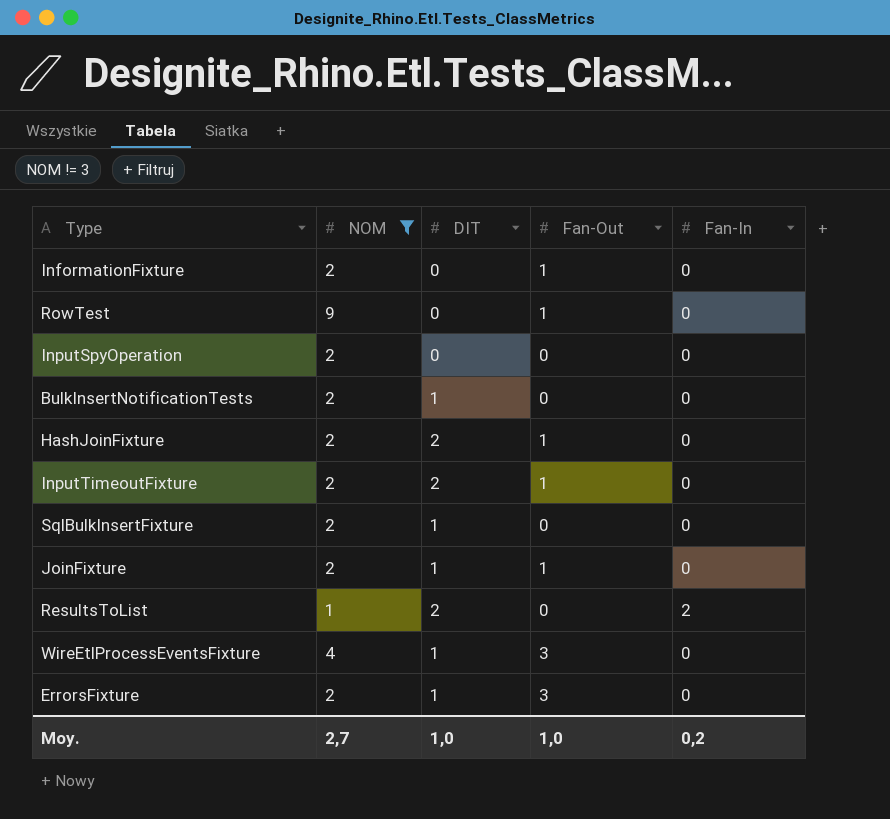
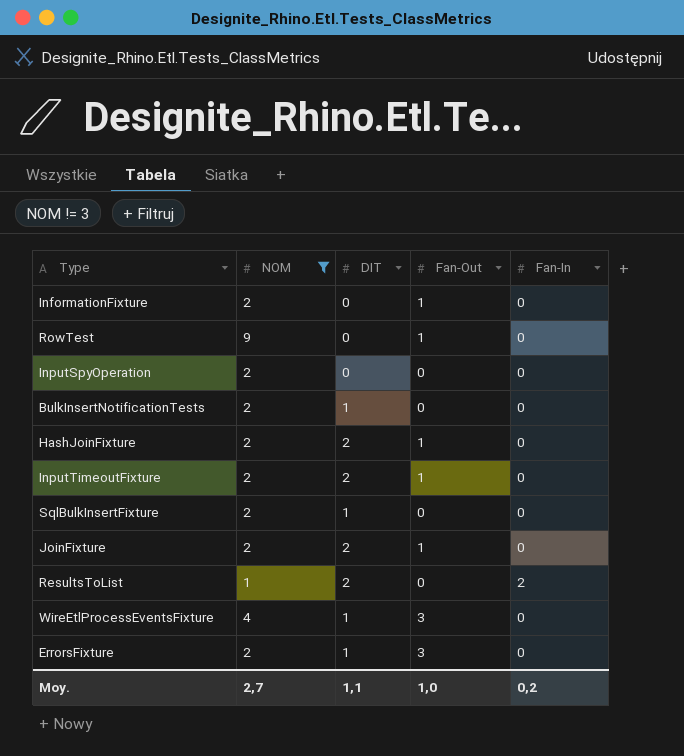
JoinFixture | DIT: 1 -> 2
Moy. | DIT: 1,0 -> 1,1

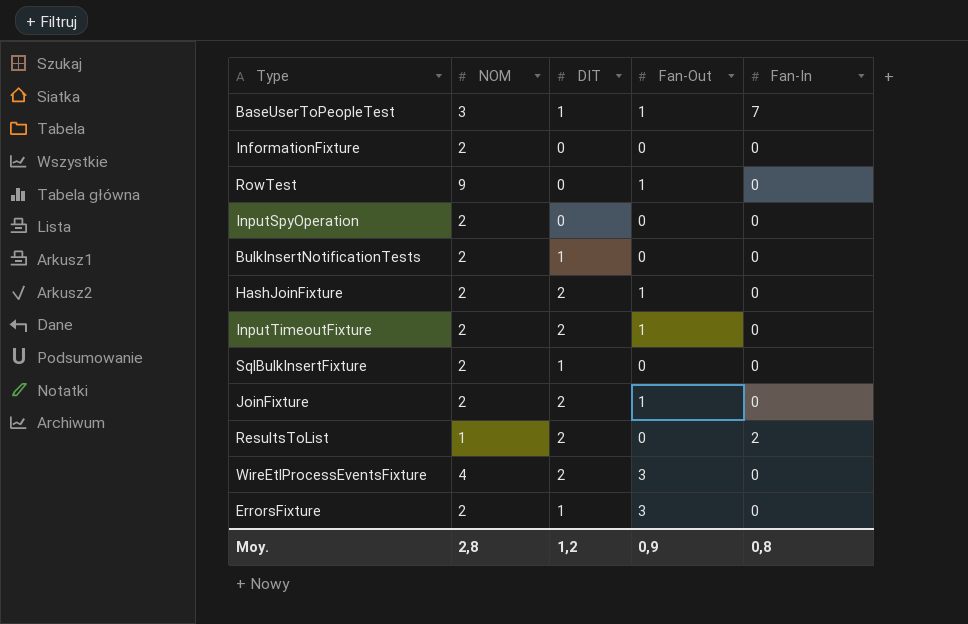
filter: NOM != 3 -> none
InformationFixture | Fan-Out: 1 -> 0
WireEtlProcessEventsFixture | DIT: 1 -> 2
Moy. | NOM: 2,7 -> 2,8
Moy. | DIT: 1,1 -> 1,2
Moy. | Fan-Out: 1,0 -> 0,9
Moy. | Fan-In: 0,2 -> 0,8

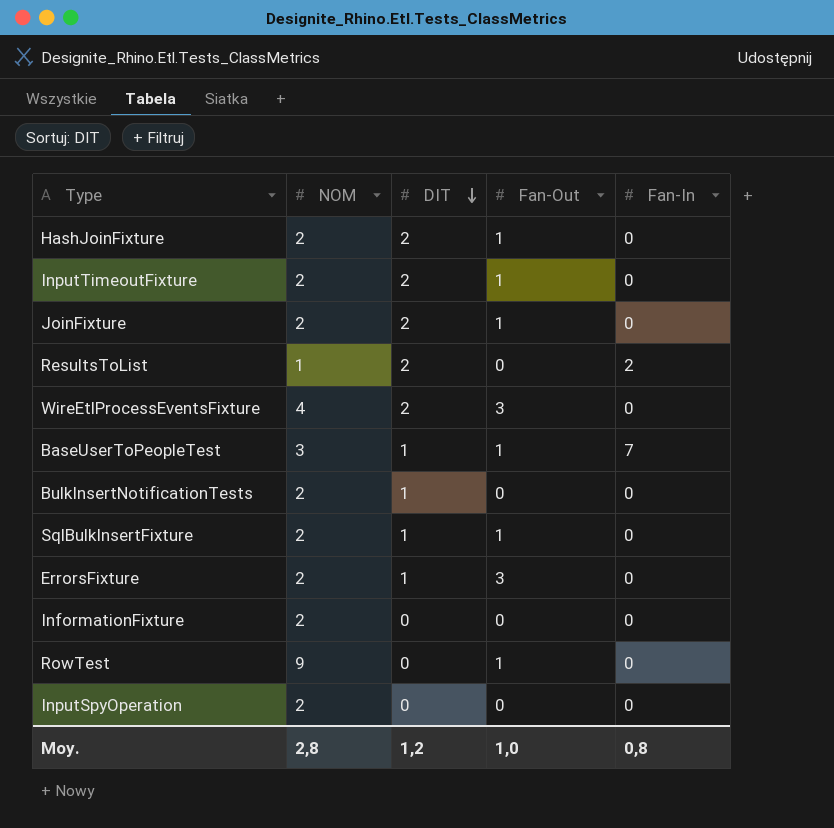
row order: none -> DIT descending
SqlBulkInsertFixture | Fan-Out: 0 -> 1
Moy. | Fan-Out: 0,9 -> 1,0

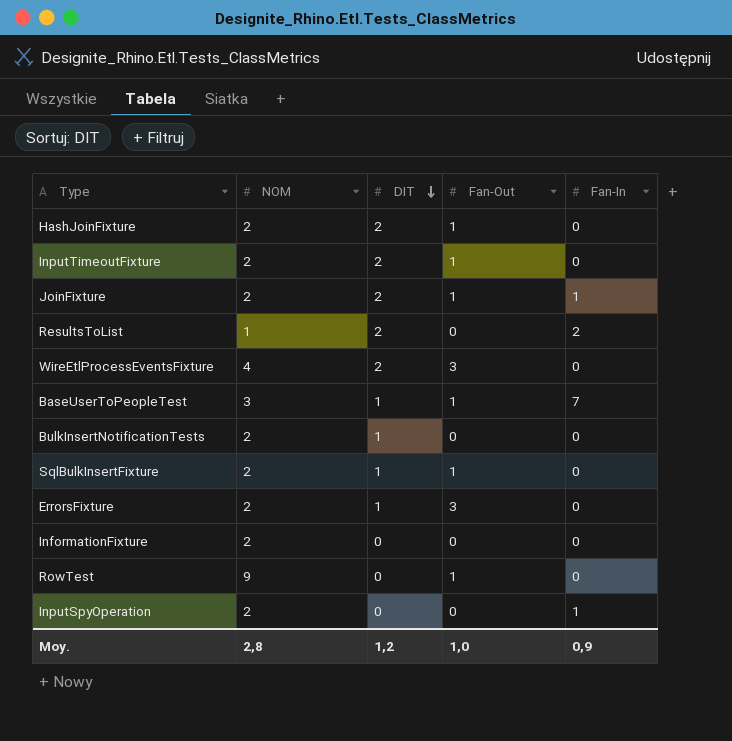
JoinFixture | Fan-In: 0 -> 1
InputSpyOperation | Fan-In: 0 -> 1
Moy. | Fan-In: 0,8 -> 0,9

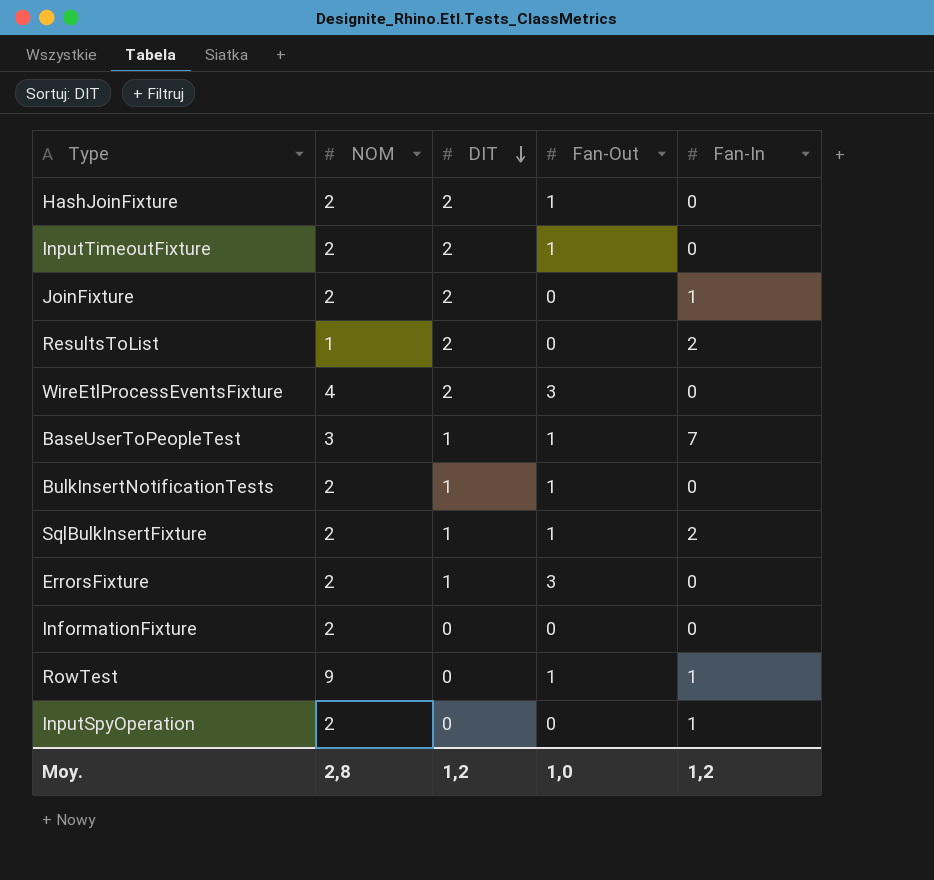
JoinFixture | Fan-Out: 1 -> 0
BulkInsertNotificationTests | Fan-Out: 0 -> 1
SqlBulkInsertFixture | Fan-In: 0 -> 2
RowTest | Fan-In: 0 -> 1
Moy. | Fan-In: 0,9 -> 1,2

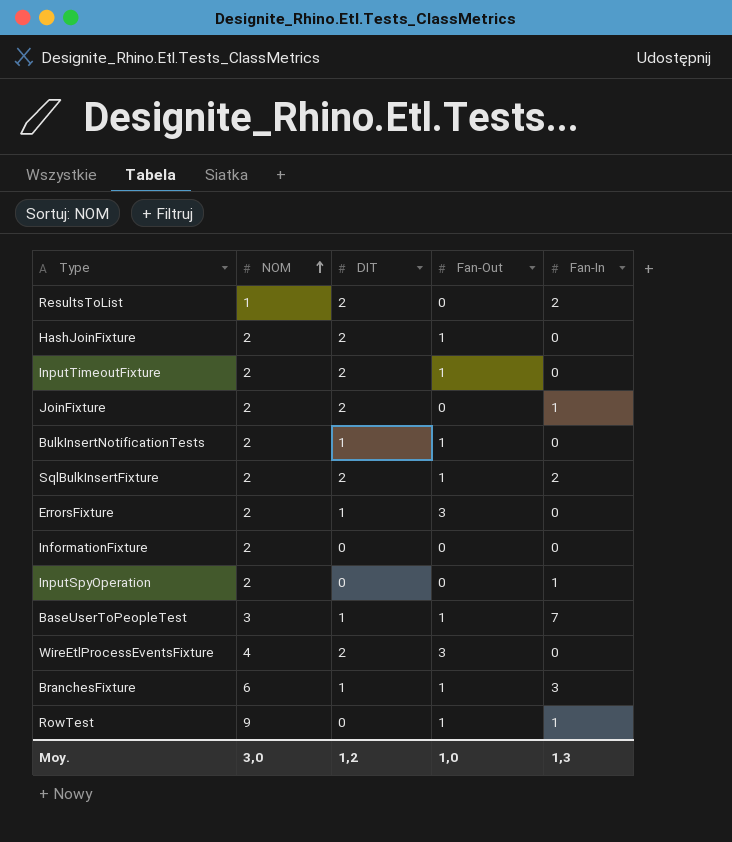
row order: DIT descending -> NOM ascending
SqlBulkInsertFixture | DIT: 1 -> 2
row BranchesFixture: none -> 6 | 1 | 1 | 3
Moy. | NOM: 2,8 -> 3,0
Moy. | Fan-In: 1,2 -> 1,3

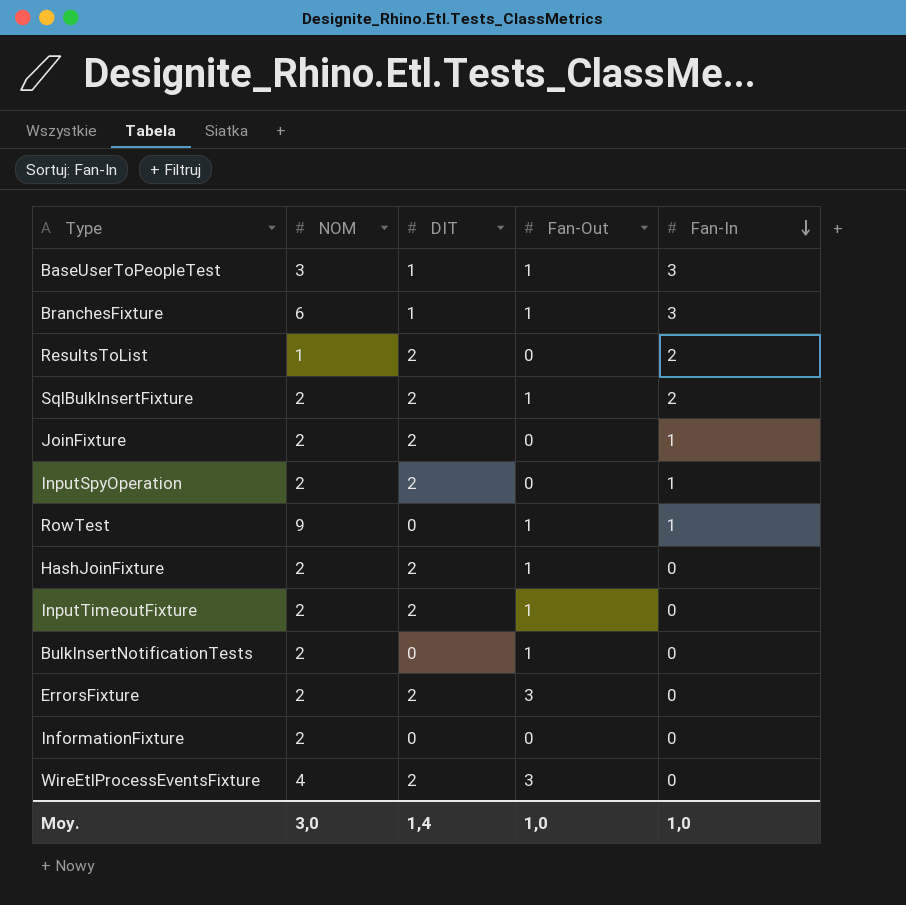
row order: NOM ascending -> Fan-In descending
BaseUserToPeopleTest | Fan-In: 7 -> 3
InputSpyOperation | DIT: 0 -> 2
BulkInsertNotificationTests | DIT: 1 -> 0
ErrorsFixture | DIT: 1 -> 2
Moy. | DIT: 1,2 -> 1,4
Moy. | Fan-In: 1,3 -> 1,0

